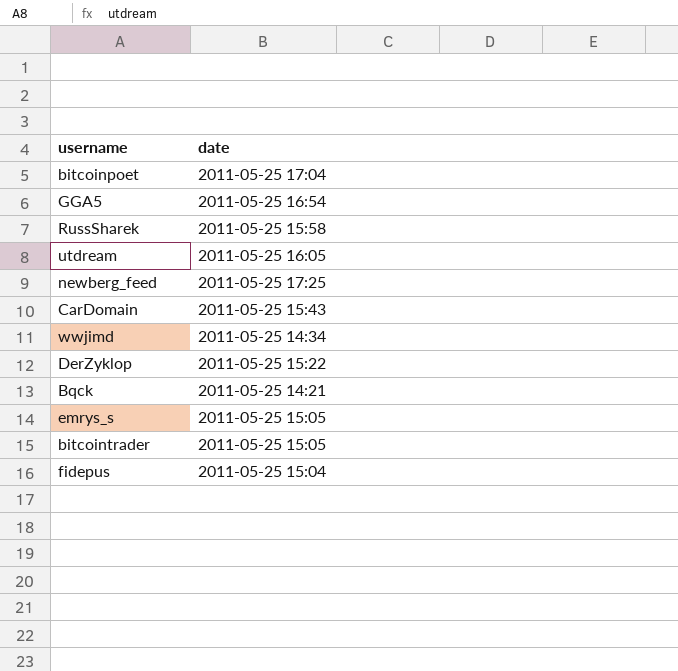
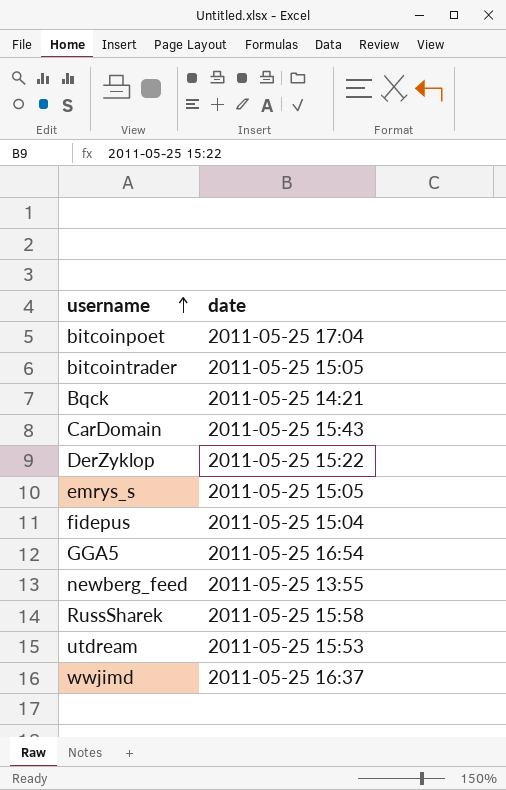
row order: none -> username ascending
newberg_feed | date: 2011-05-25 17:25 -> 2011-05-25 13:55
utdream | date: 2011-05-25 16:05 -> 2011-05-25 15:53
wwjimd | date: 2011-05-25 14:34 -> 2011-05-25 16:37

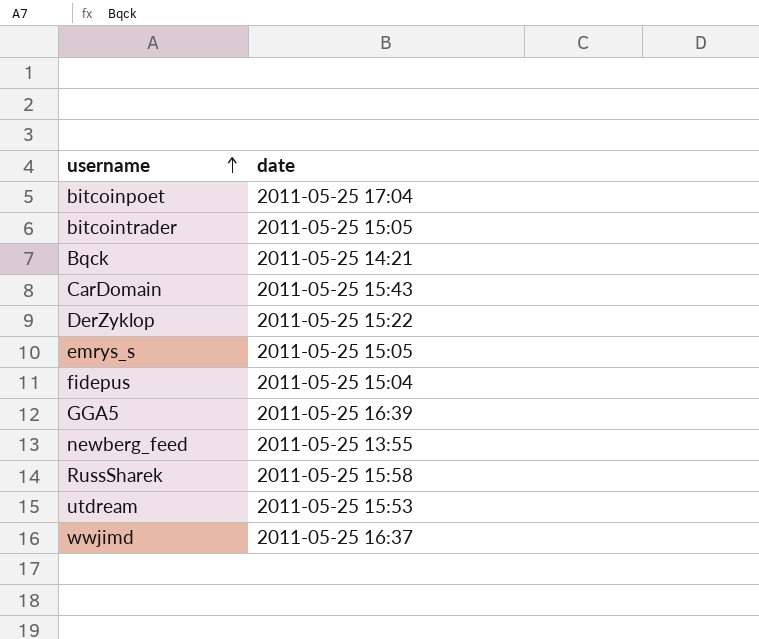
GGA5 | date: 2011-05-25 16:54 -> 2011-05-25 16:39

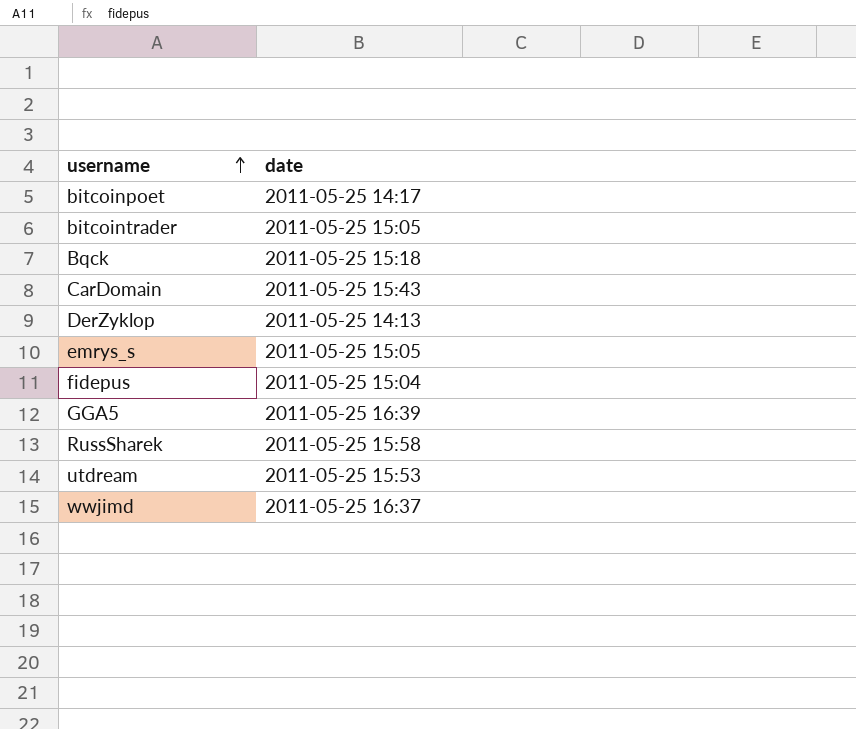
row newberg_feed: 2011-05-25 13:55 -> none
bitcoinpoet | date: 2011-05-25 17:04 -> 2011-05-25 14:17
Bqck | date: 2011-05-25 14:21 -> 2011-05-25 15:18
DerZyklop | date: 2011-05-25 15:22 -> 2011-05-25 14:13

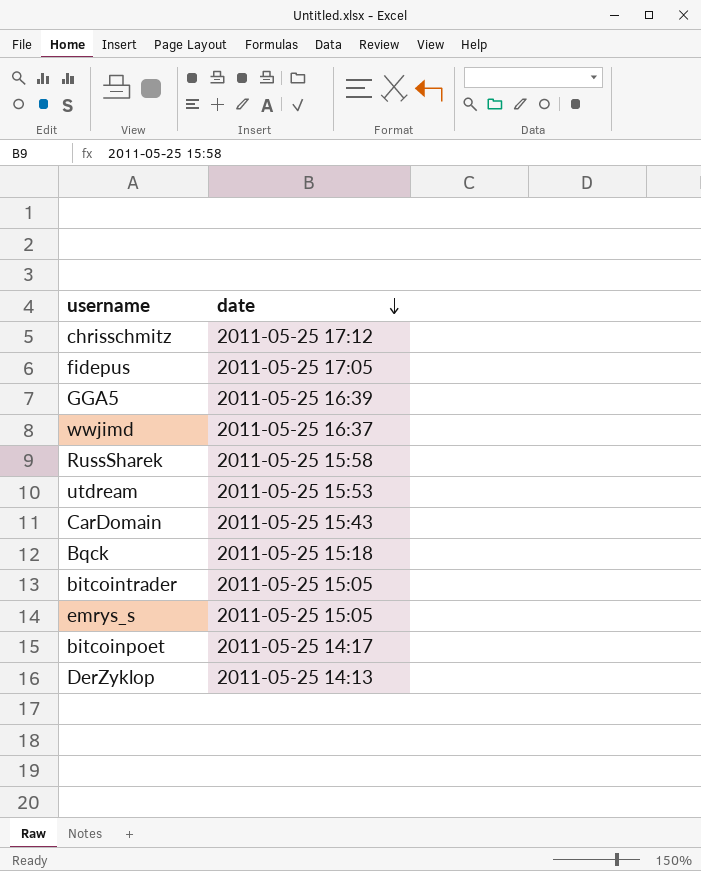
row order: username ascending -> date descending
row chrisschmitz: none -> 2011-05-25 17:12
fidepus | date: 2011-05-25 15:04 -> 2011-05-25 17:05

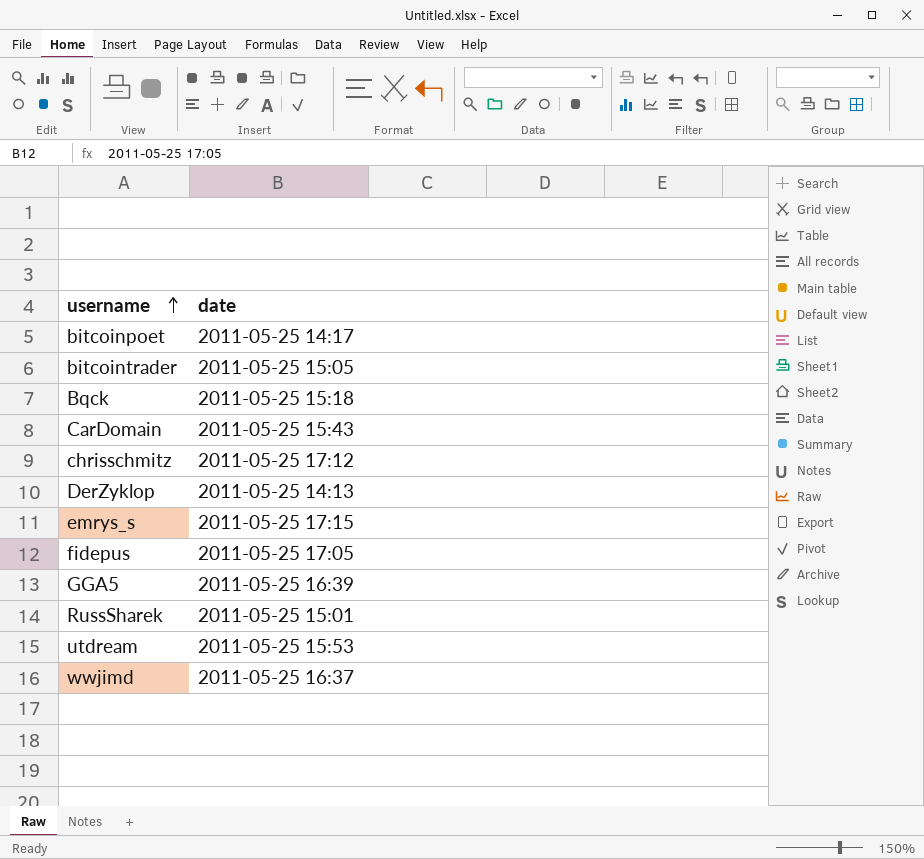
row order: date descending -> username ascending
emrys_s | date: 2011-05-25 15:05 -> 2011-05-25 17:15
RussSharek | date: 2011-05-25 15:58 -> 2011-05-25 15:01

